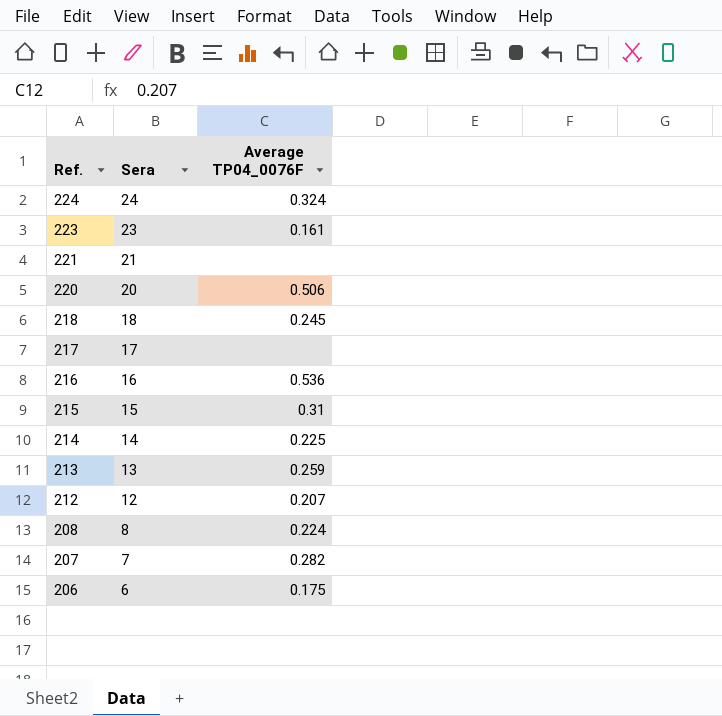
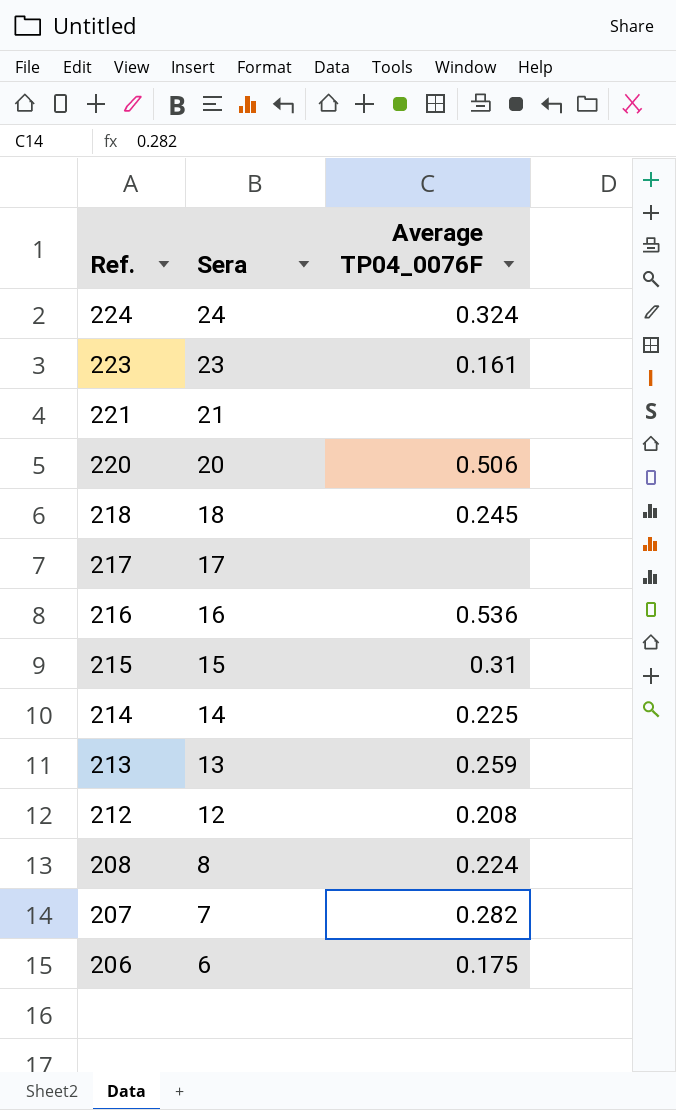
212 | Average TP04_0076F: 0.207 -> 0.208

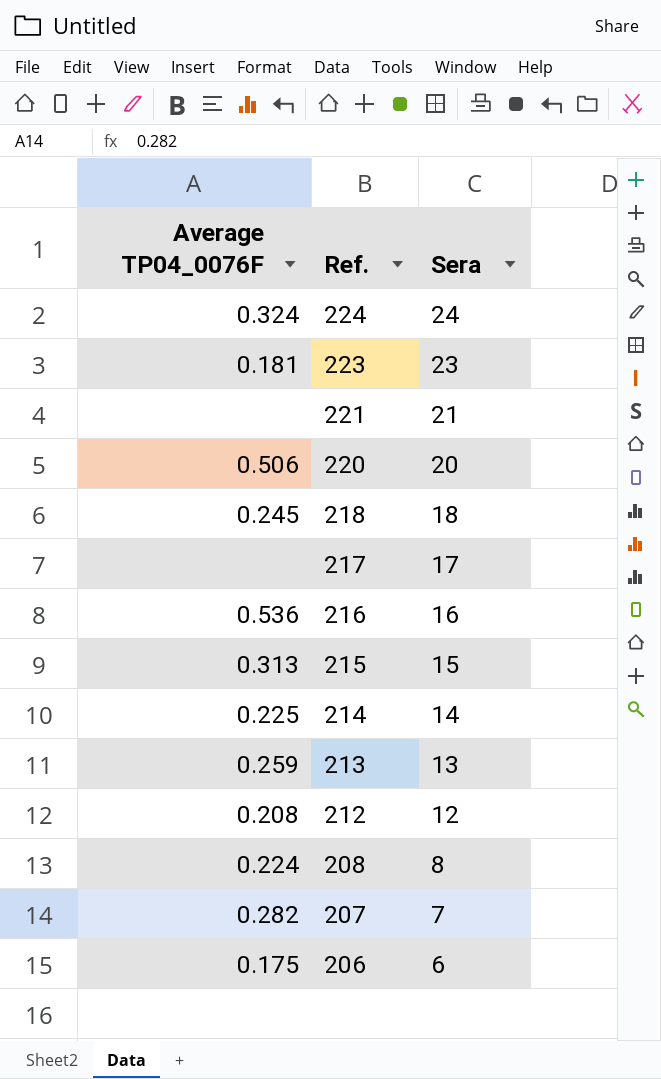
column Average TP04_0076F | position: 3 -> 1
223 | Average TP04_0076F: 0.161 -> 0.181
215 | Average TP04_0076F: 0.31 -> 0.313

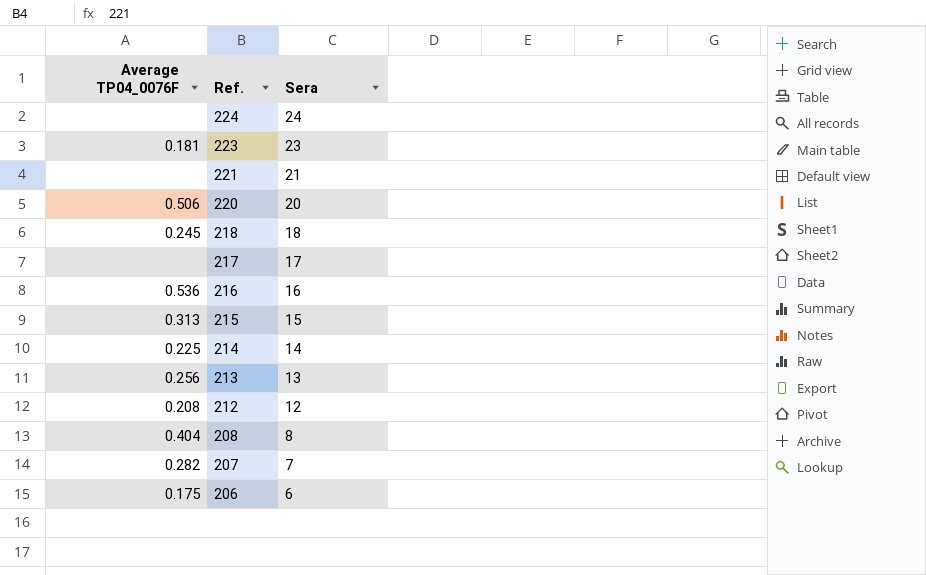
224 | Average TP04_0076F: 0.324 -> none
213 | Average TP04_0076F: 0.259 -> 0.256
208 | Average TP04_0076F: 0.224 -> 0.404

